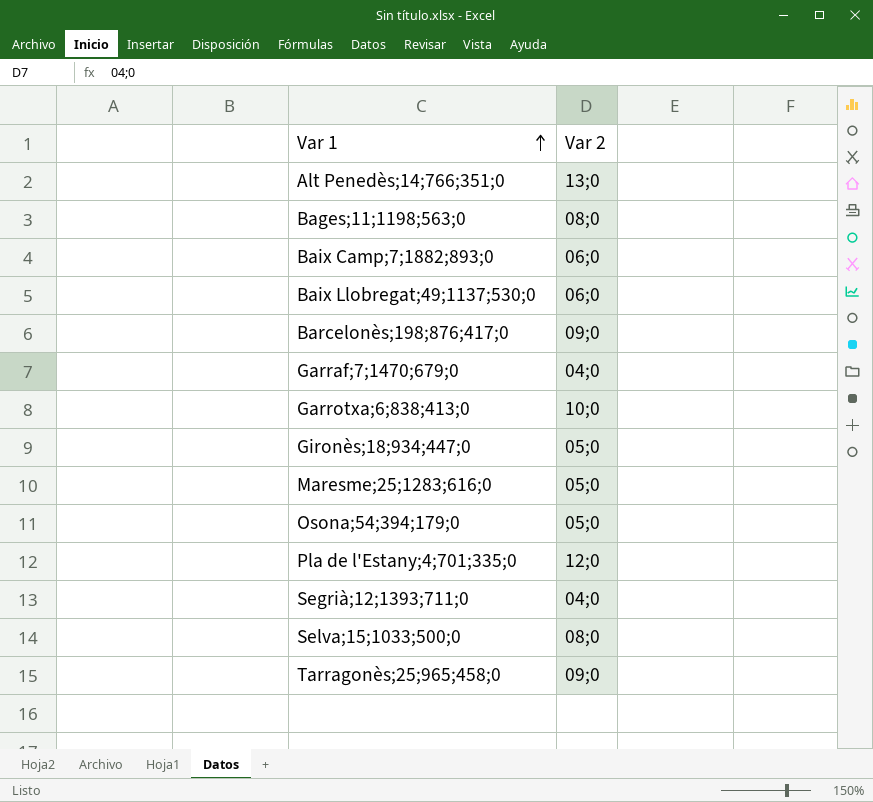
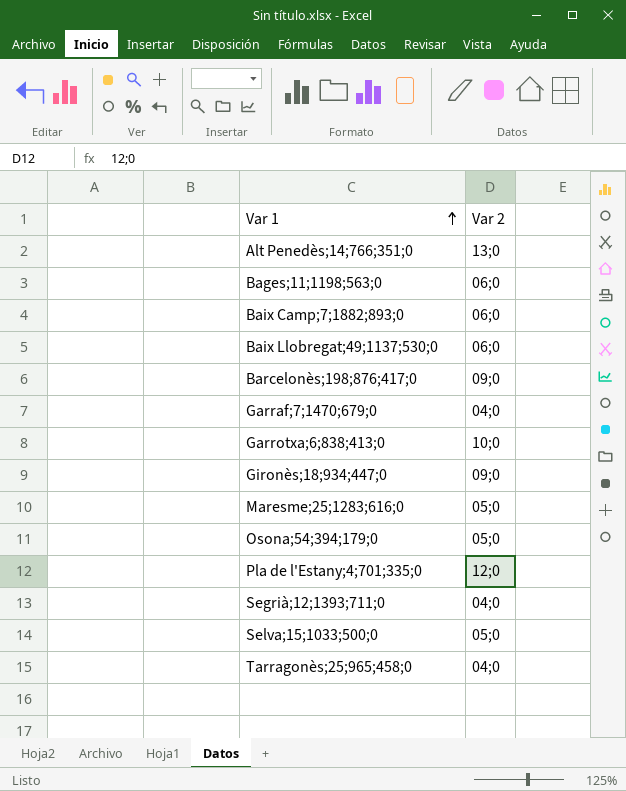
Bages;11;1198;563;0 | Var 2: 08;0 -> 06;0
Gironès;18;934;447;0 | Var 2: 05;0 -> 09;0
Selva;15;1033;500;0 | Var 2: 08;0 -> 05;0
Tarragonès;25;965;458;0 | Var 2: 09;0 -> 04;0

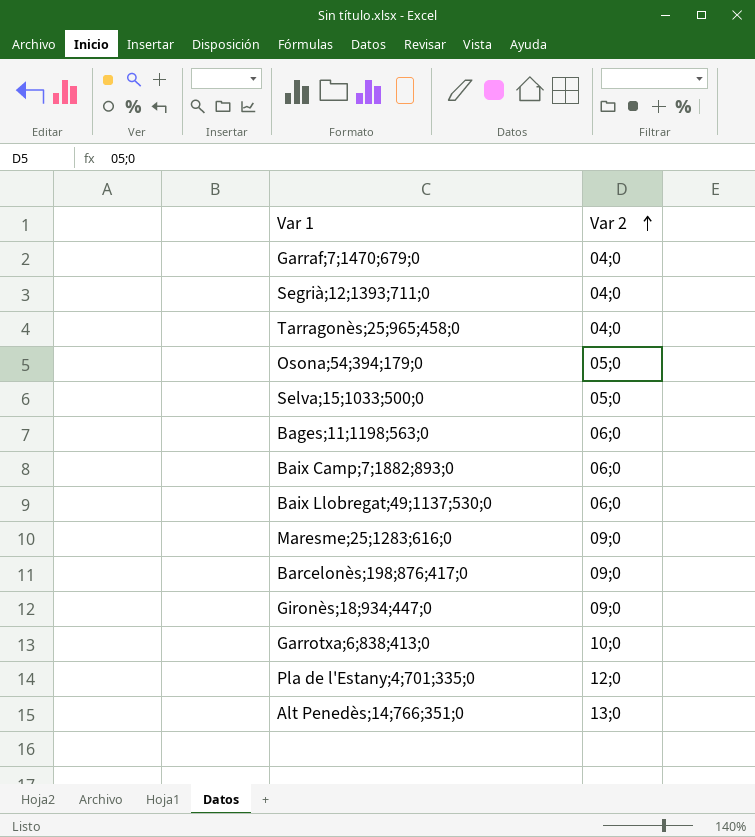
row order: Var 1 ascending -> Var 2 ascending
Maresme;25;1283;616;0 | Var 2: 05;0 -> 09;0

